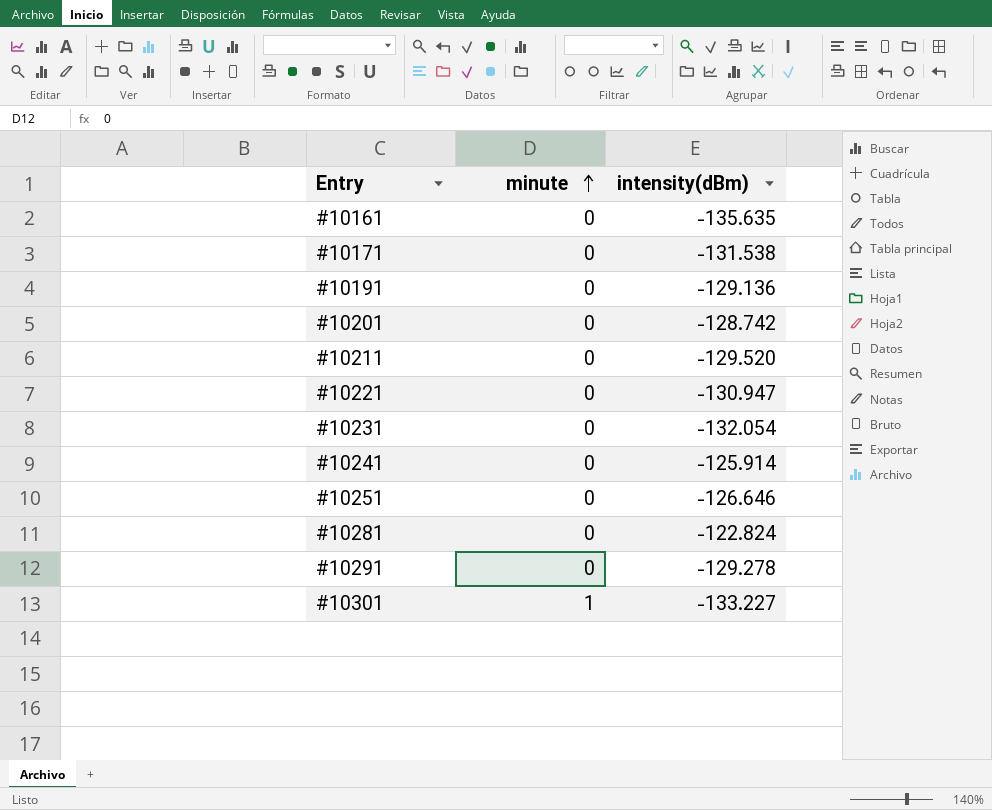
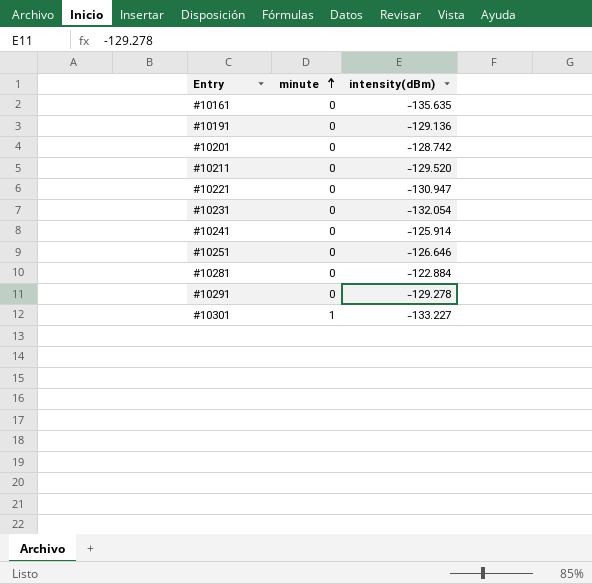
row #10171: 0 | -131.538 -> none
#10281 | intensity(dBm): -122.824 -> -122.884

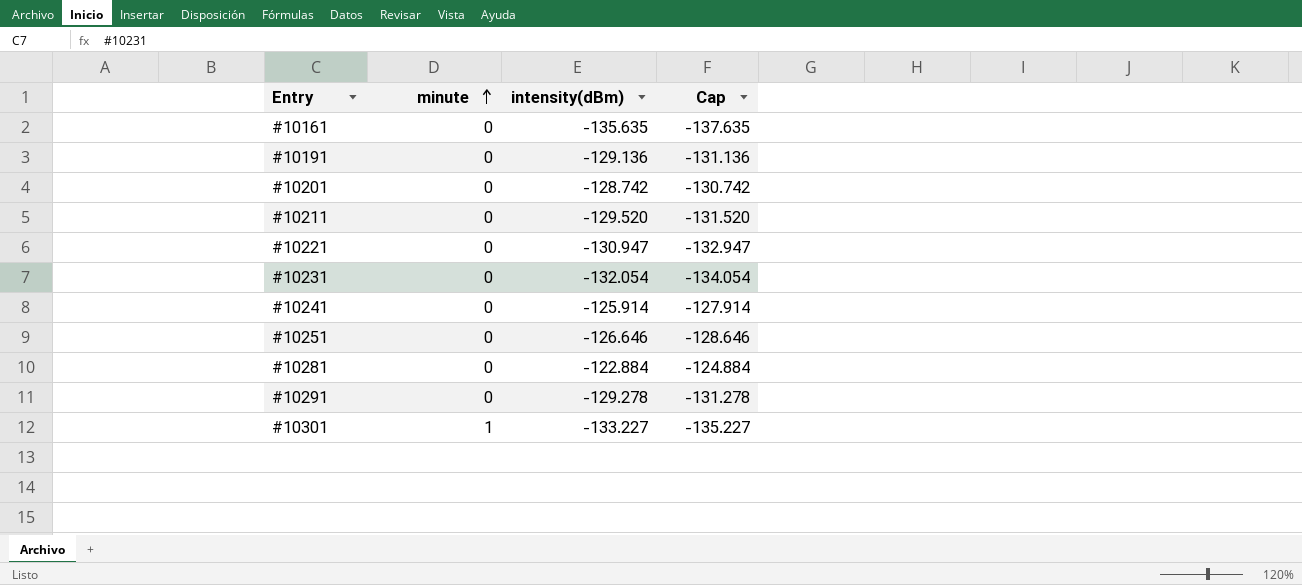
column Cap | formula: none -> [intensity(dBm)] - 2

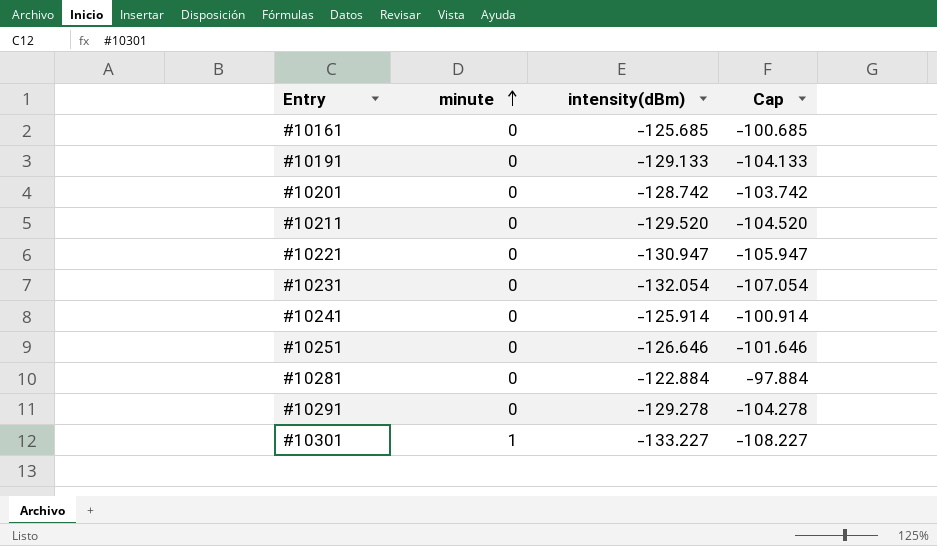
column Cap | formula: [intensity(dBm)] - 2 -> [intensity(dBm)] + 25
#10161 | intensity(dBm): -135.635 -> -125.685
#10191 | intensity(dBm): -129.136 -> -129.133

